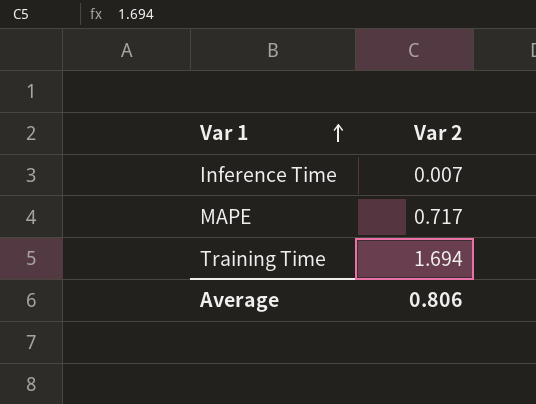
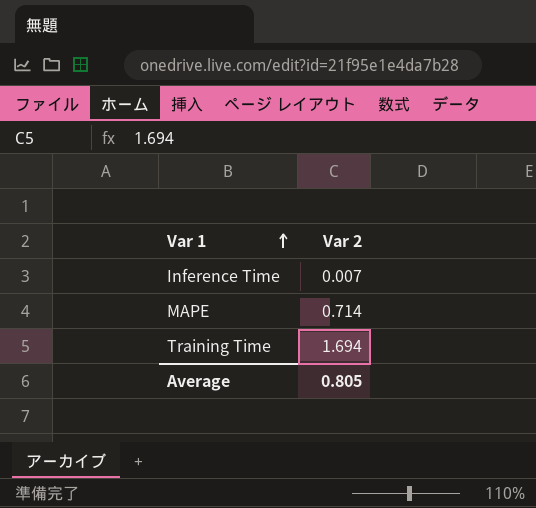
MAPE | Var 2: 0.717 -> 0.714
Average | Var 2: 0.806 -> 0.805

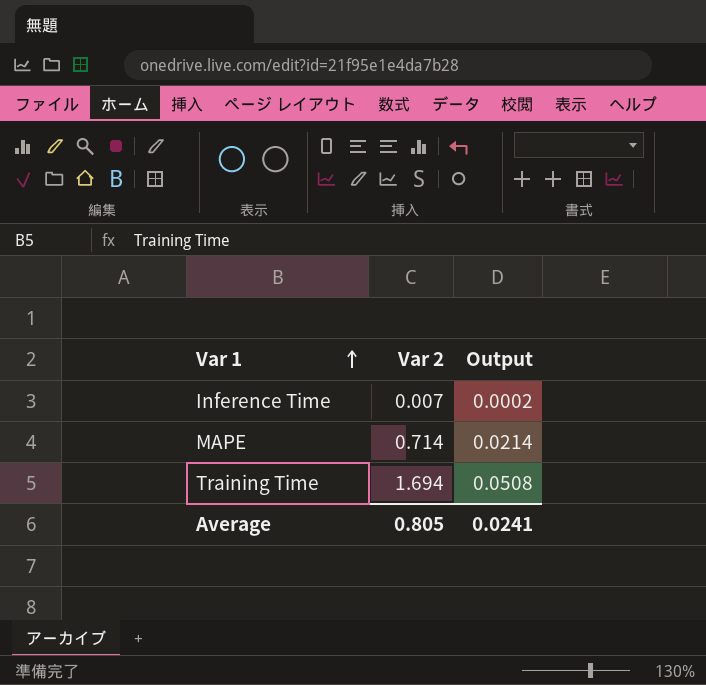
column Output | formula: none -> [Var 2] * 0.03

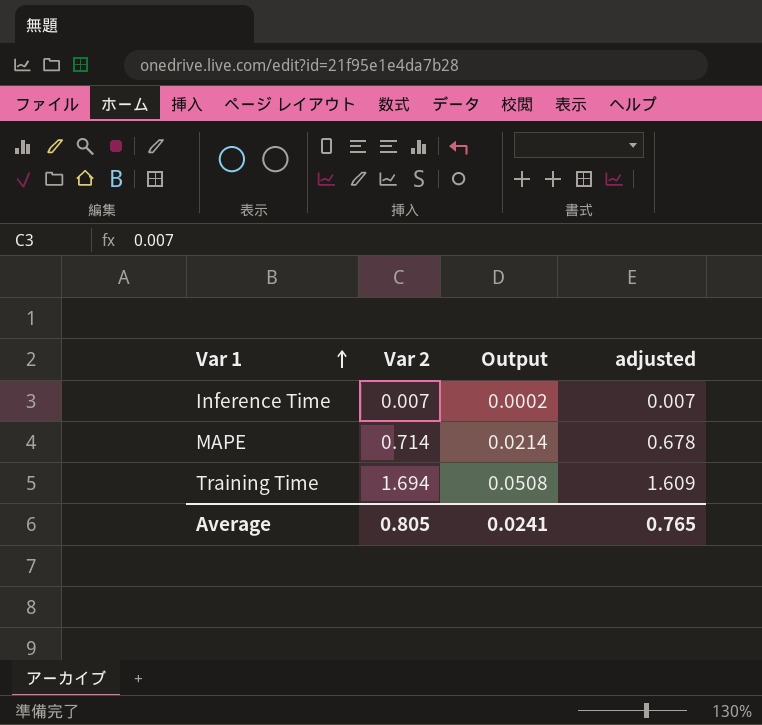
column adjusted | formula: none -> [Var 2] * 0.95

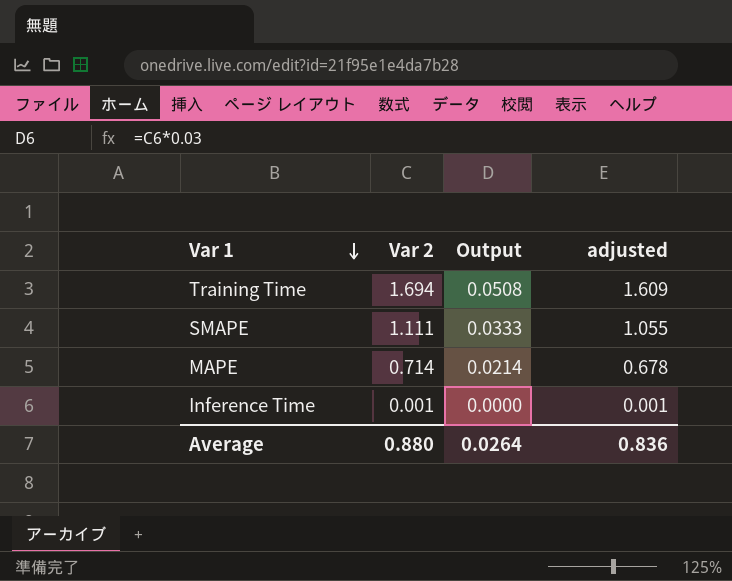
row order: Var 1 ascending -> Var 1 descending
row SMAPE: none -> 1.111 | 0.0333 | 1.055
Inference Time | Var 2: 0.007 -> 0.001
Inference Time | Output: 0.0002 -> 0.0000
Inference Time | adjusted: 0.007 -> 0.001
Average | Var 2: 0.805 -> 0.880
Average | Output: 0.0241 -> 0.0264
Average | adjusted: 0.765 -> 0.836

